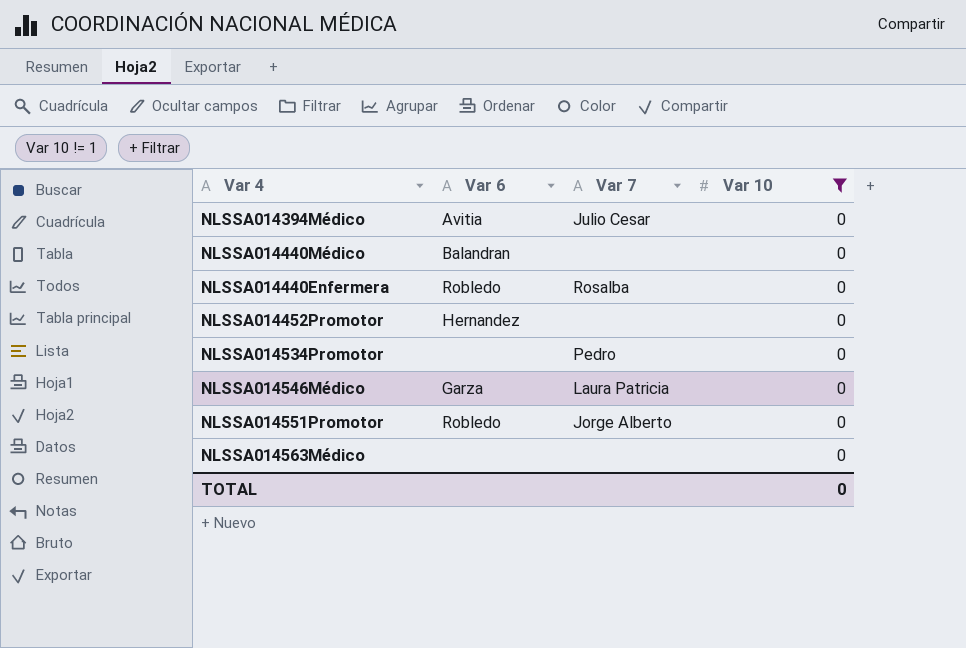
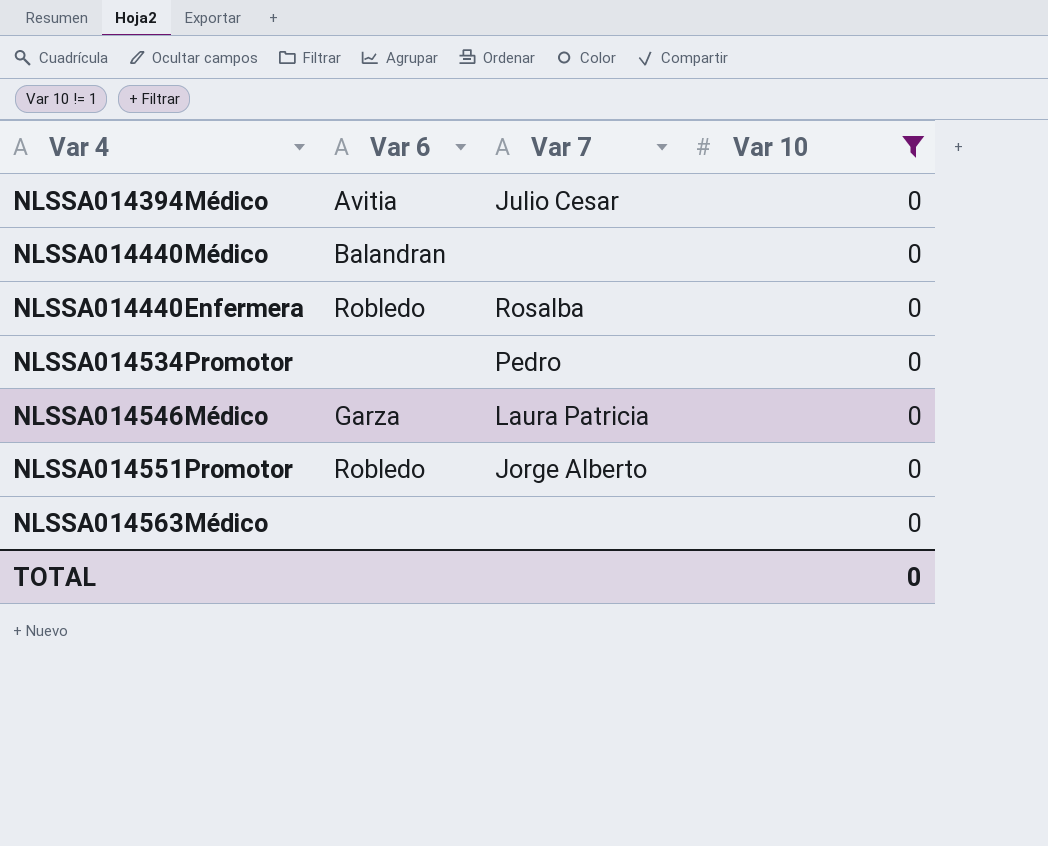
row NLSSA014452Promotor: Hernandez | none | 0 -> none

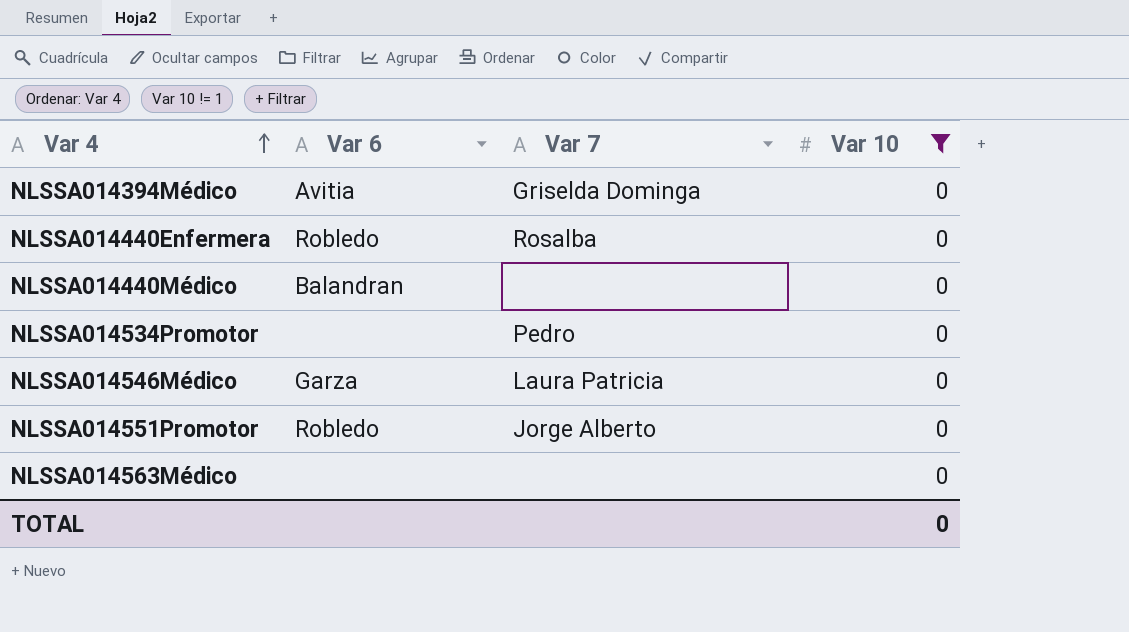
row order: none -> Var 4 ascending
NLSSA014394Médico | Var 7: Julio Cesar -> Griselda Dominga

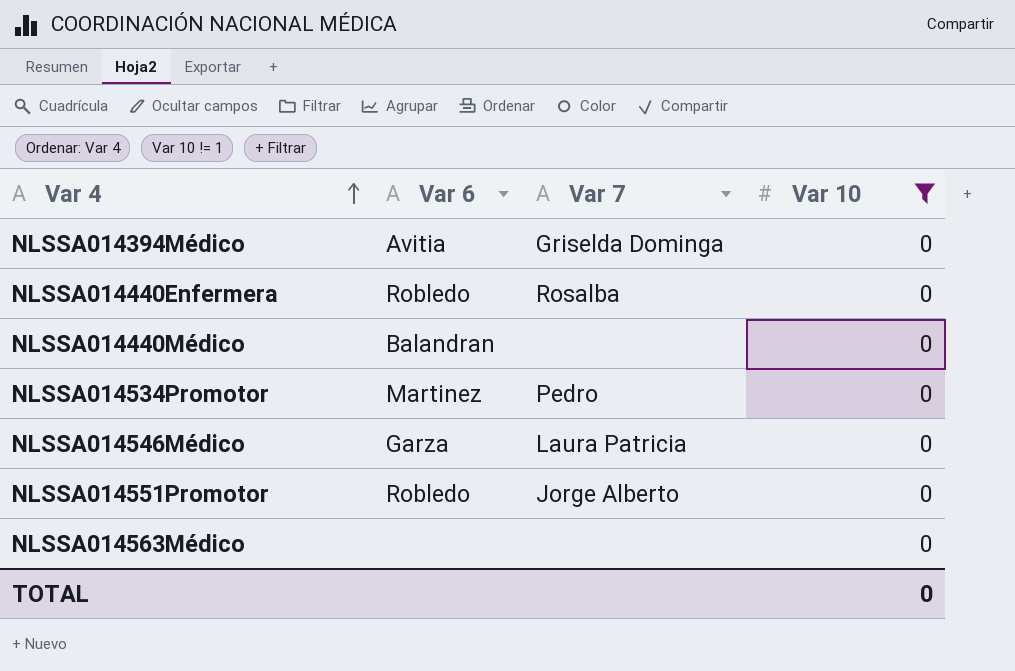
NLSSA014534Promotor | Var 6: none -> Martinez

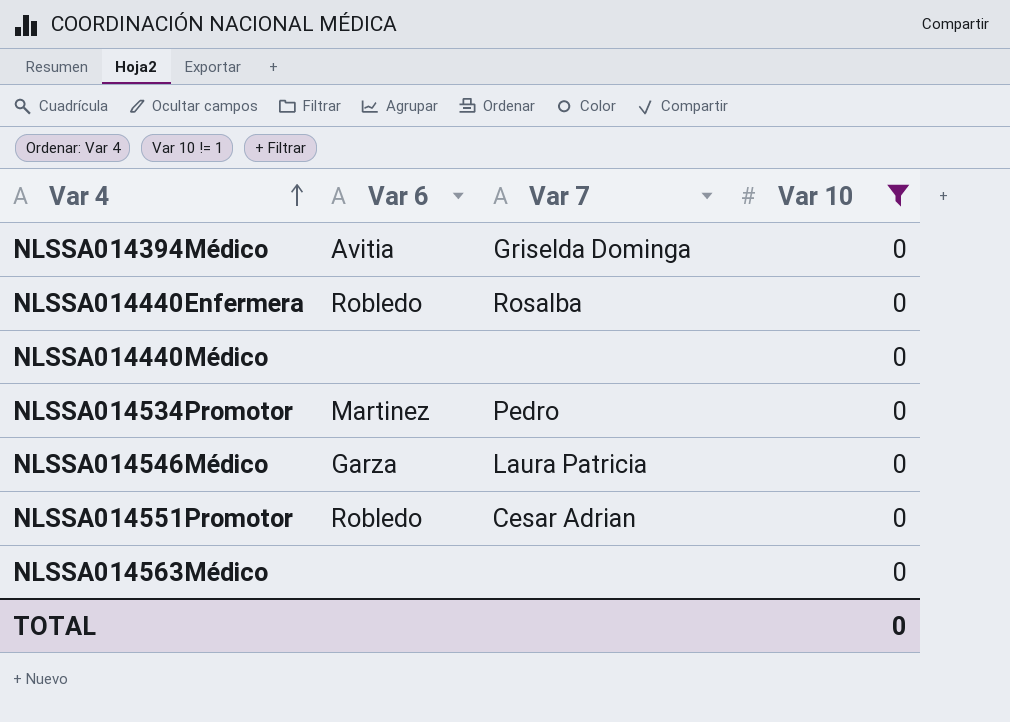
NLSSA014440Médico | Var 6: Balandran -> none
NLSSA014551Promotor | Var 7: Jorge Alberto -> Cesar Adrian

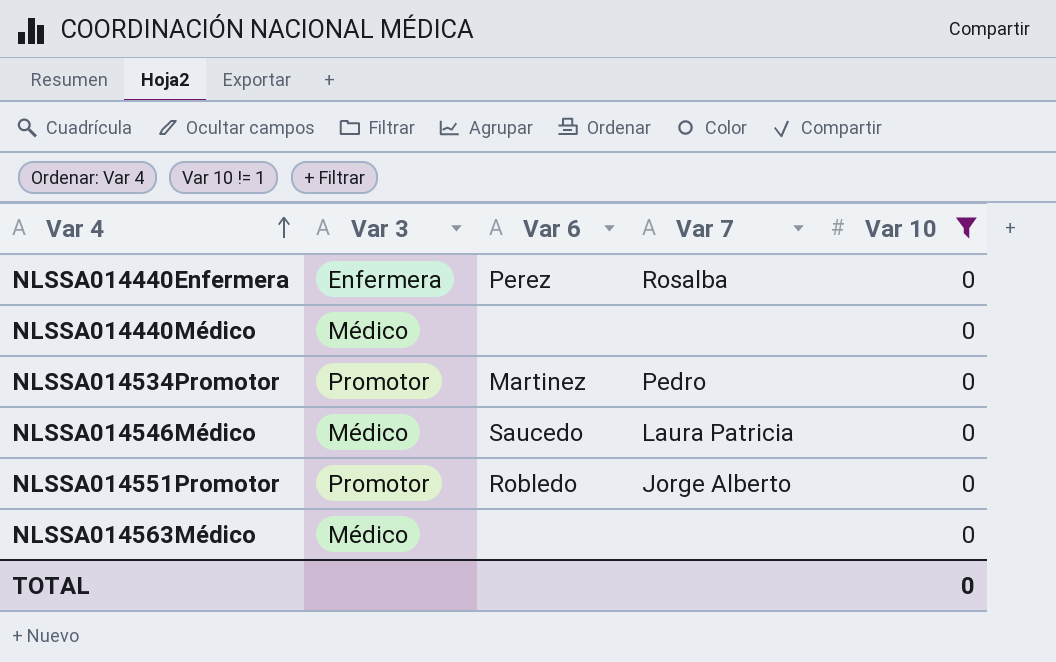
column Var 3 | position: none -> 2
row NLSSA014394Médico: Avitia | Griselda Dominga | 0 -> none
NLSSA014440Enfermera | Var 6: Robledo -> Perez
NLSSA014546Médico | Var 6: Garza -> Saucedo
NLSSA014551Promotor | Var 7: Cesar Adrian -> Jorge Alberto

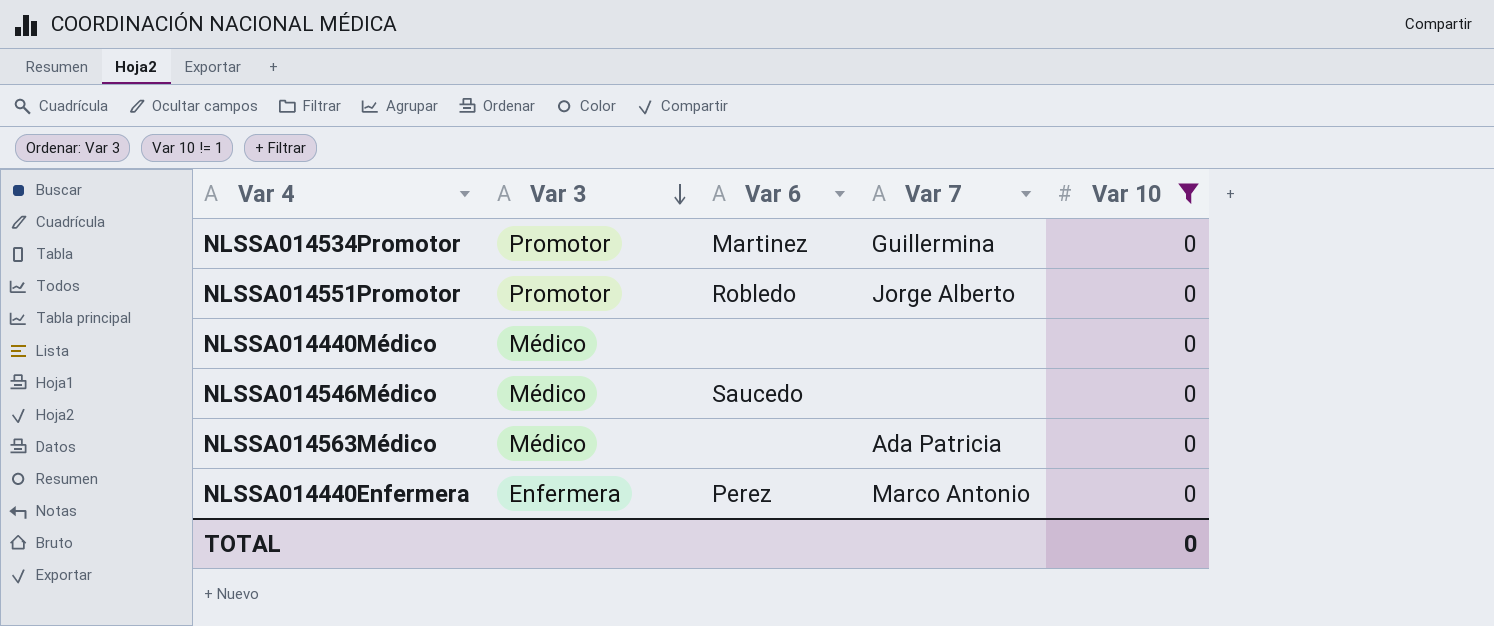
row order: Var 4 ascending -> Var 3 descending
NLSSA014534Promotor | Var 7: Pedro -> Guillermina
NLSSA014546Médico | Var 7: Laura Patricia -> none
NLSSA014563Médico | Var 7: none -> Ada Patricia
NLSSA014440Enfermera | Var 7: Rosalba -> Marco Antonio

